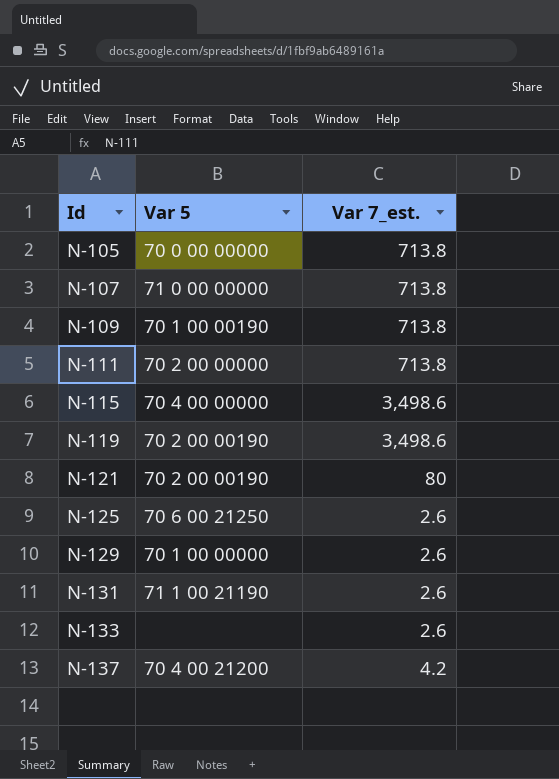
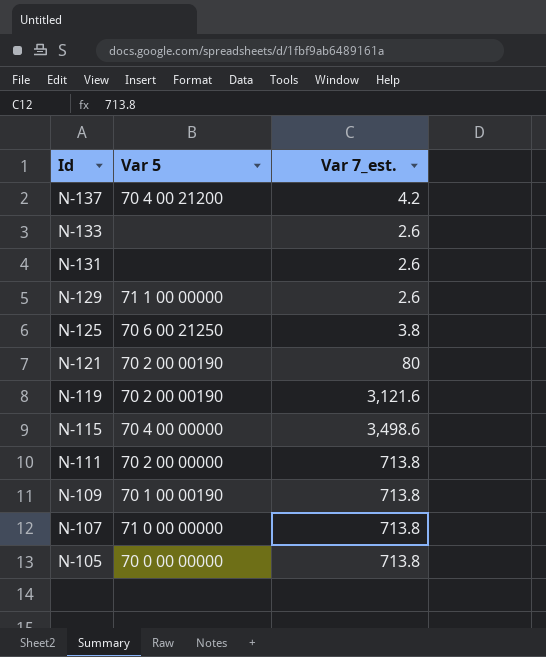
row order: Id ascending -> Id descending
N-131 | Var 5: 71 1 00 21190 -> none
N-129 | Var 5: 70 1 00 00000 -> 71 1 00 00000
N-125 | Var 7_est.: 2.6 -> 3.8
N-119 | Var 7_est.: 3,498.6 -> 3,121.6

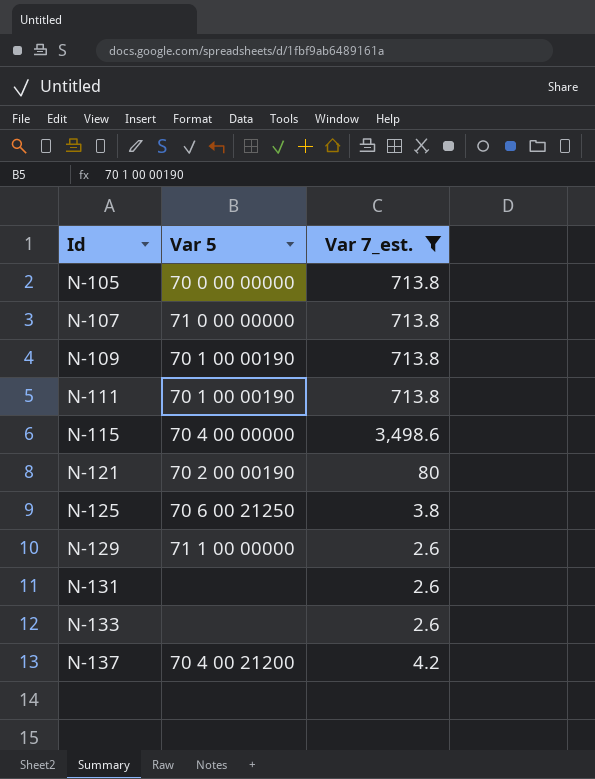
filter: none -> Var 7_est. != 3,121.6
row order: Id descending -> Id ascending
N-111 | Var 5: 70 2 00 00000 -> 70 1 00 00190

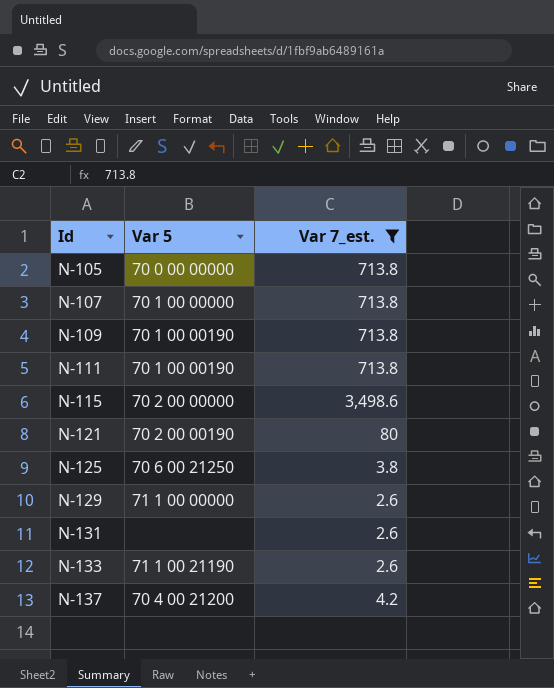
N-107 | Var 5: 71 0 00 00000 -> 70 1 00 00000
N-115 | Var 5: 70 4 00 00000 -> 70 2 00 00000
N-133 | Var 5: none -> 71 1 00 21190

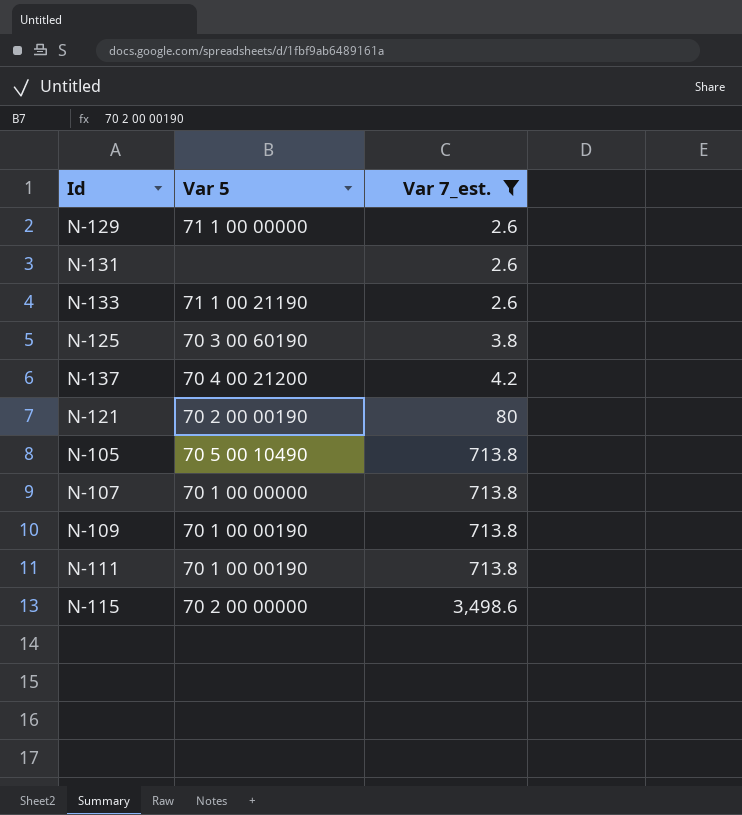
row order: Id ascending -> Var 7_est. ascending
N-125 | Var 5: 70 6 00 21250 -> 70 3 00 60190
N-105 | Var 5: 70 0 00 00000 -> 70 5 00 10490

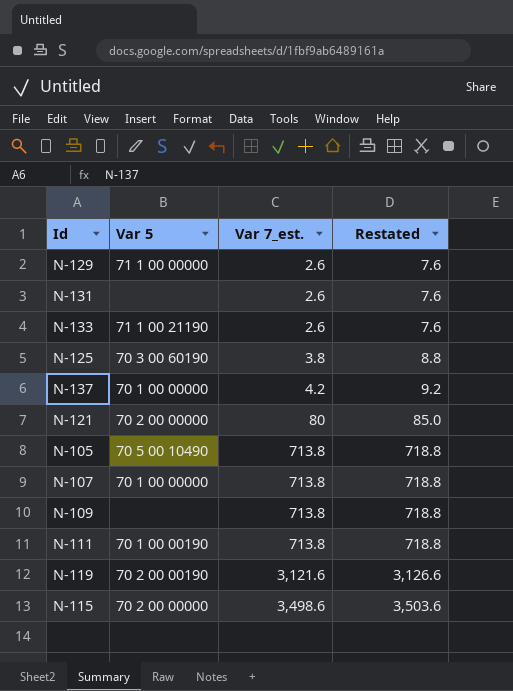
filter: Var 7_est. != 3,121.6 -> none
column Restated | formula: none -> [Var 7_est.] + 5
N-137 | Var 5: 70 4 00 21200 -> 70 1 00 00000
N-121 | Var 5: 70 2 00 00190 -> 70 2 00 00000
N-109 | Var 5: 70 1 00 00190 -> none

